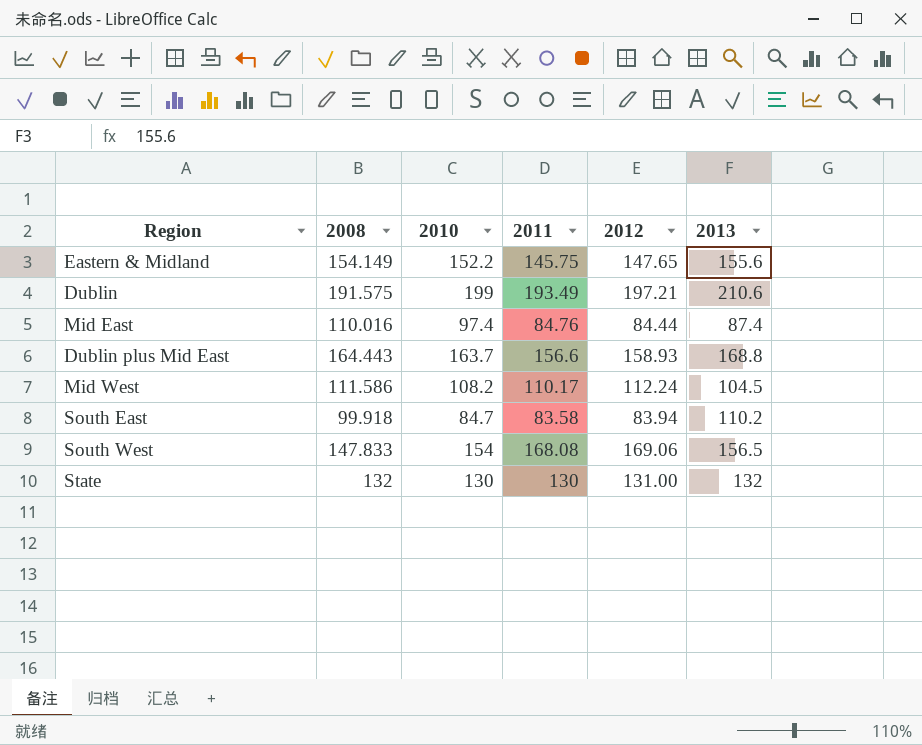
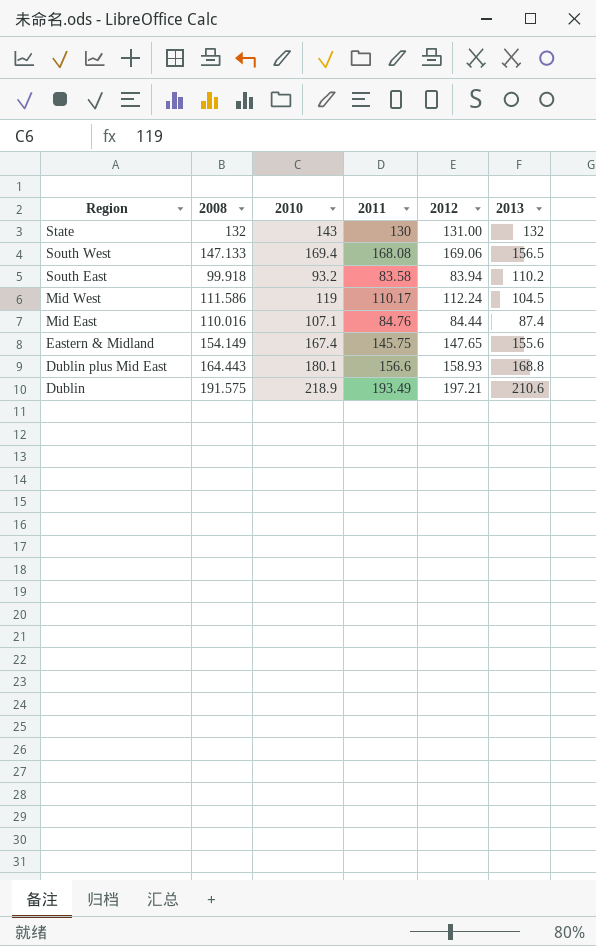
row order: none -> Region descending
State | 2010: 130 -> 143
South West | 2008: 147.833 -> 147.133
South West | 2010: 154 -> 169.4
South East | 2010: 84.7 -> 93.2
Mid West | 2010: 108.2 -> 119
Mid East | 2010: 97.4 -> 107.1
Eastern & Midland | 2010: 152.2 -> 167.4
Dublin plus Mid East | 2010: 163.7 -> 180.1
Dublin | 2010: 199 -> 218.9

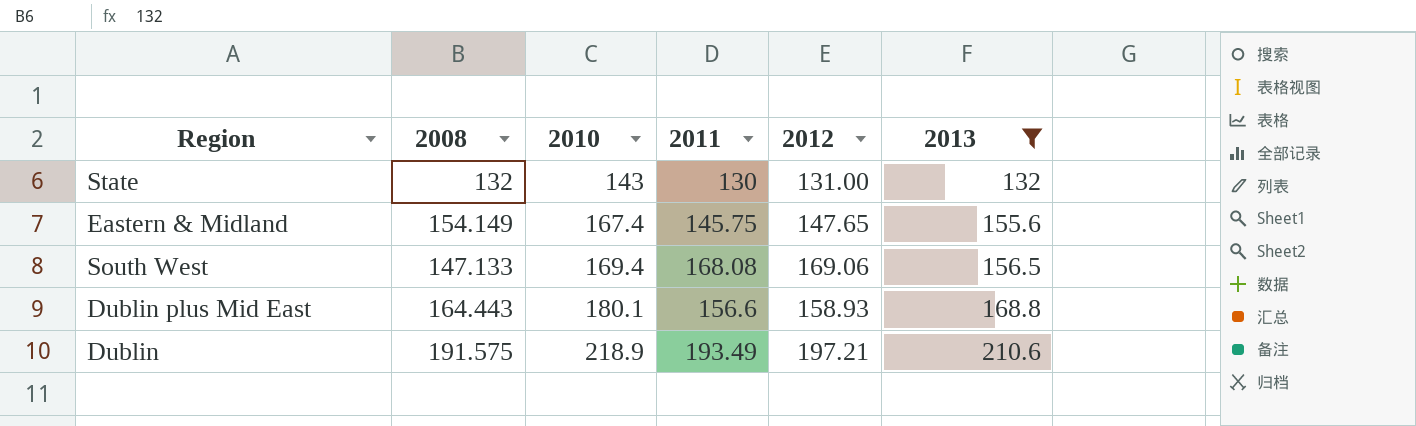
filter: none -> 2013 >= 132
row order: Region descending -> 2010 ascending

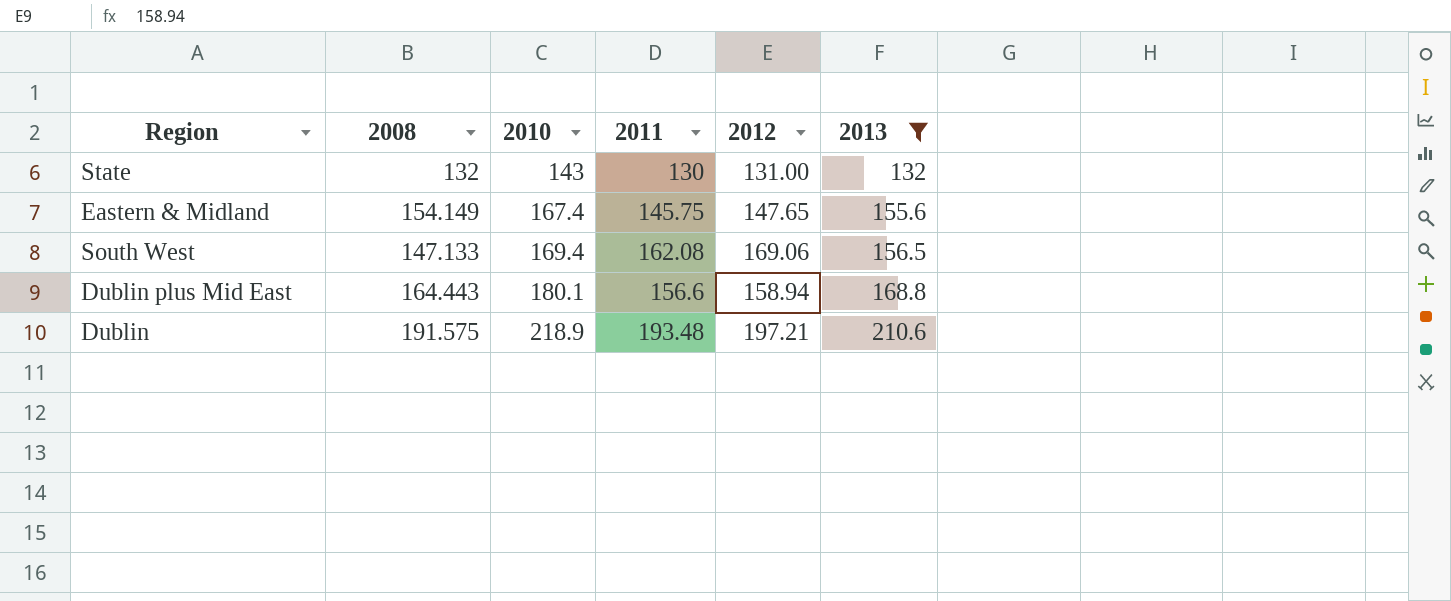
South West | 2011: 168.08 -> 162.08
Dublin plus Mid East | 2012: 158.93 -> 158.94
Dublin | 2011: 193.49 -> 193.48

